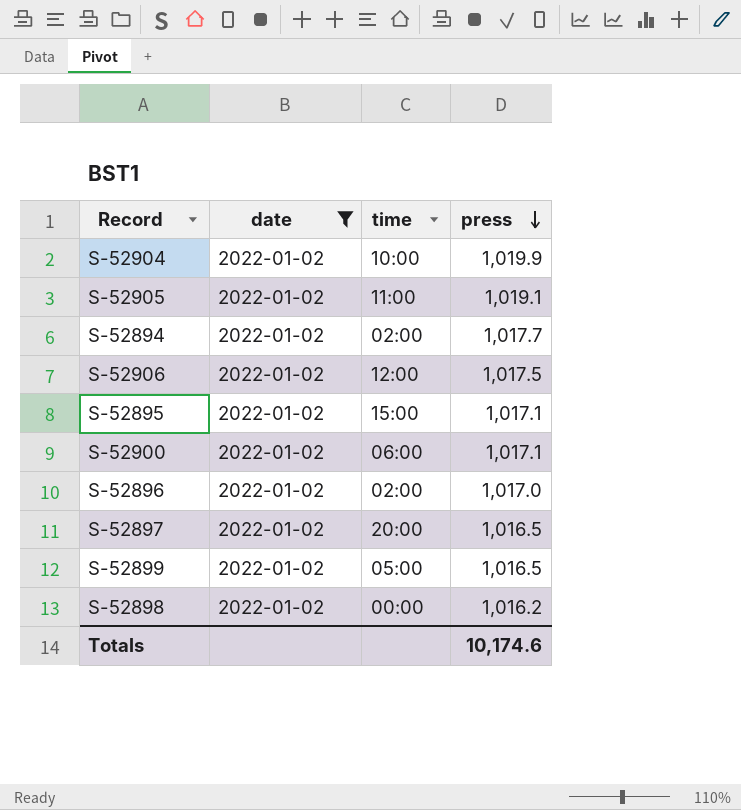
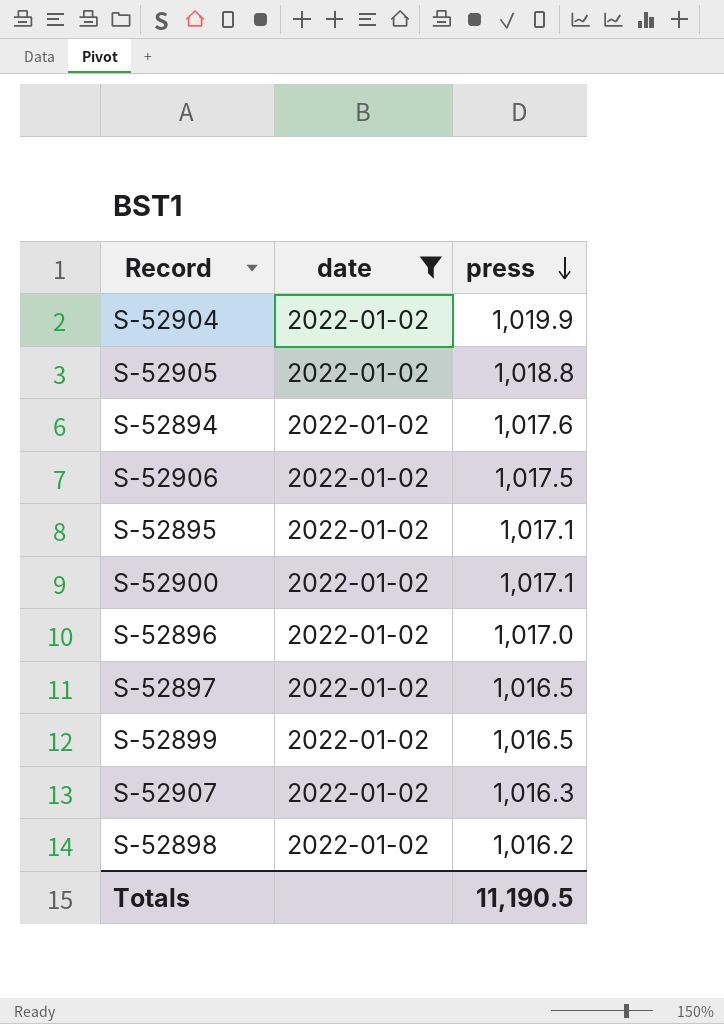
column time | position: 3 -> none
S-52905 | press: 1,019.1 -> 1,018.8
S-52894 | press: 1,017.7 -> 1,017.6
row S-52907: none -> 2022-01-02 | 1,016.3
Totals | press: 10,174.6 -> 11,190.5

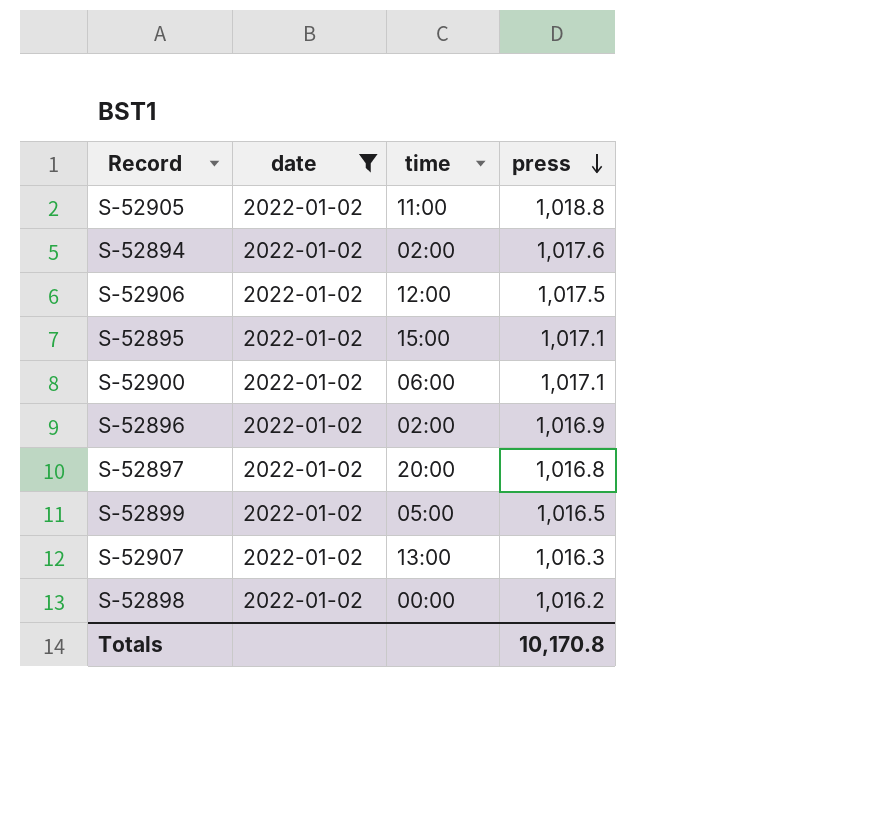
column time | position: none -> 3
row S-52904: 2022-01-02 | 1,019.9 -> none
S-52896 | press: 1,017.0 -> 1,016.9
S-52897 | press: 1,016.5 -> 1,016.8
Totals | press: 11,190.5 -> 10,170.8

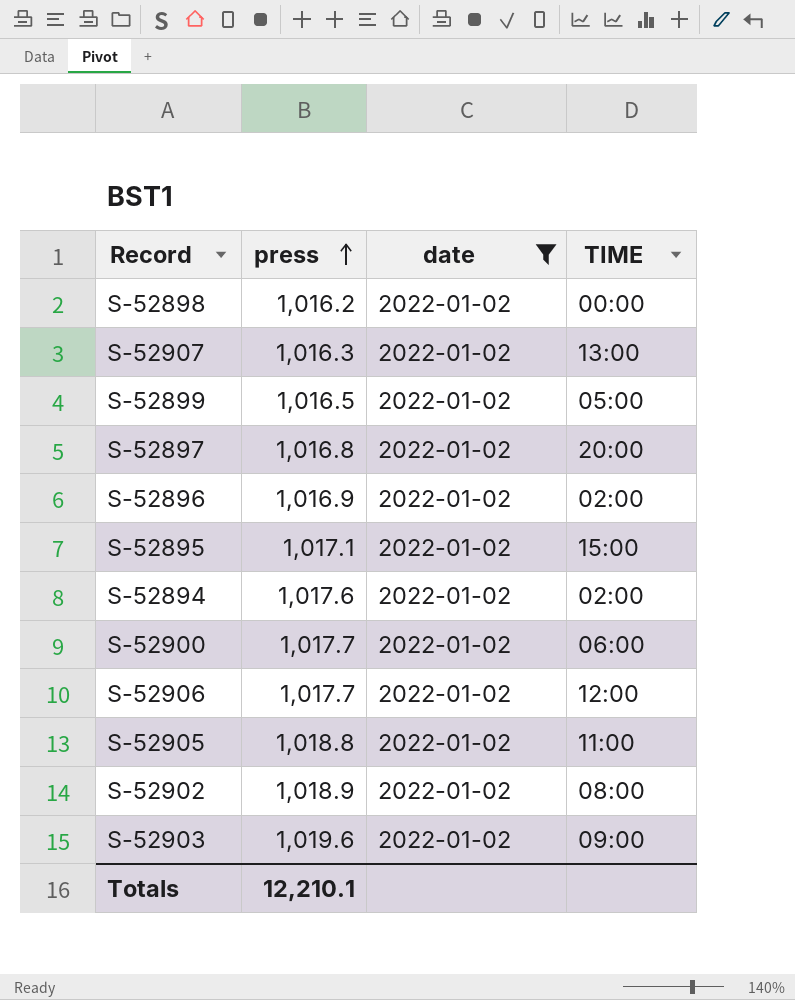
row order: press descending -> press ascending
column press | position: 4 -> 2
column name: time -> TIME
S-52900 | press: 1,017.1 -> 1,017.7
S-52906 | press: 1,017.5 -> 1,017.7
row S-52902: none -> 1,018.9 | 2022-01-02 | 08:00
row S-52903: none -> 1,019.6 | 2022-01-02 | 09:00
Totals | press: 10,170.8 -> 12,210.1

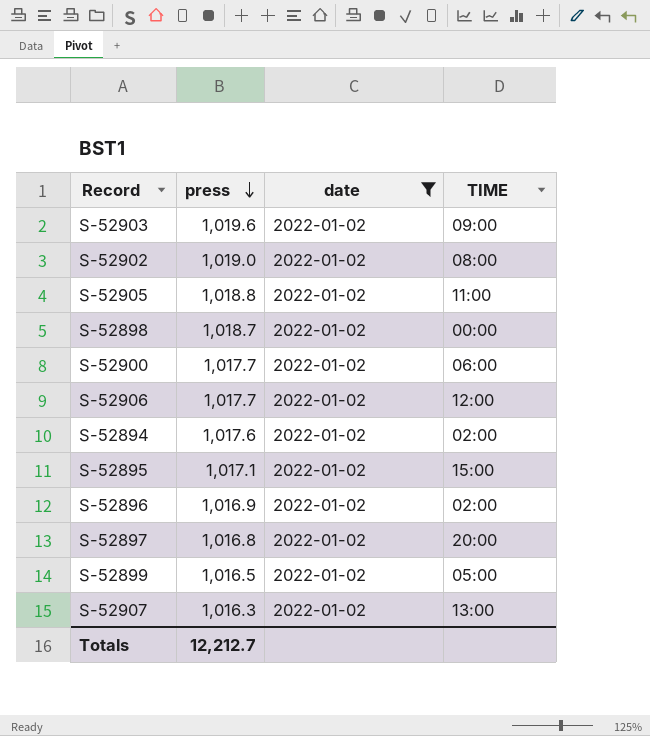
row order: press ascending -> press descending
S-52902 | press: 1,018.9 -> 1,019.0
S-52898 | press: 1,016.2 -> 1,018.7
Totals | press: 12,210.1 -> 12,212.7

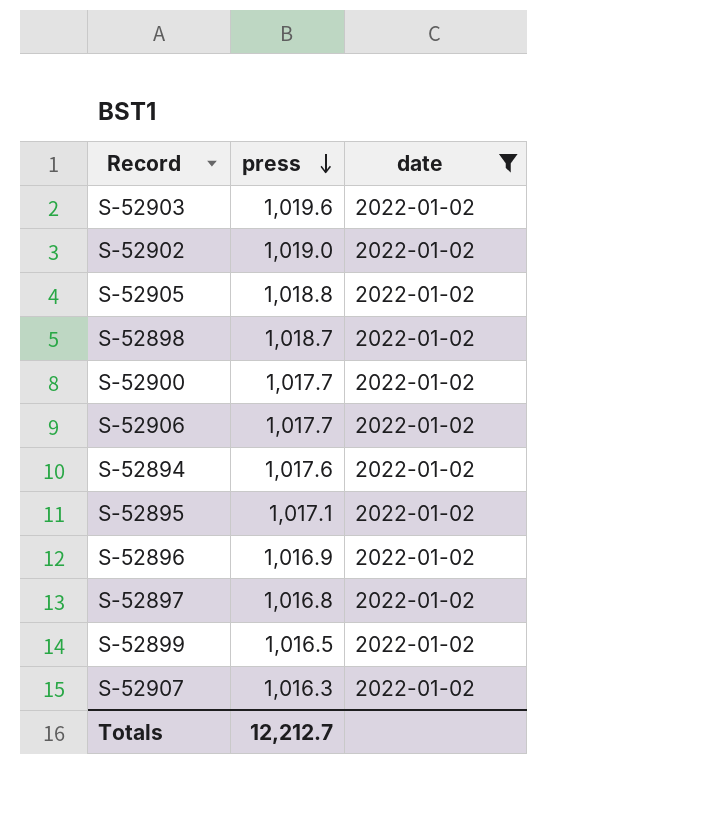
column TIME | position: 4 -> none

